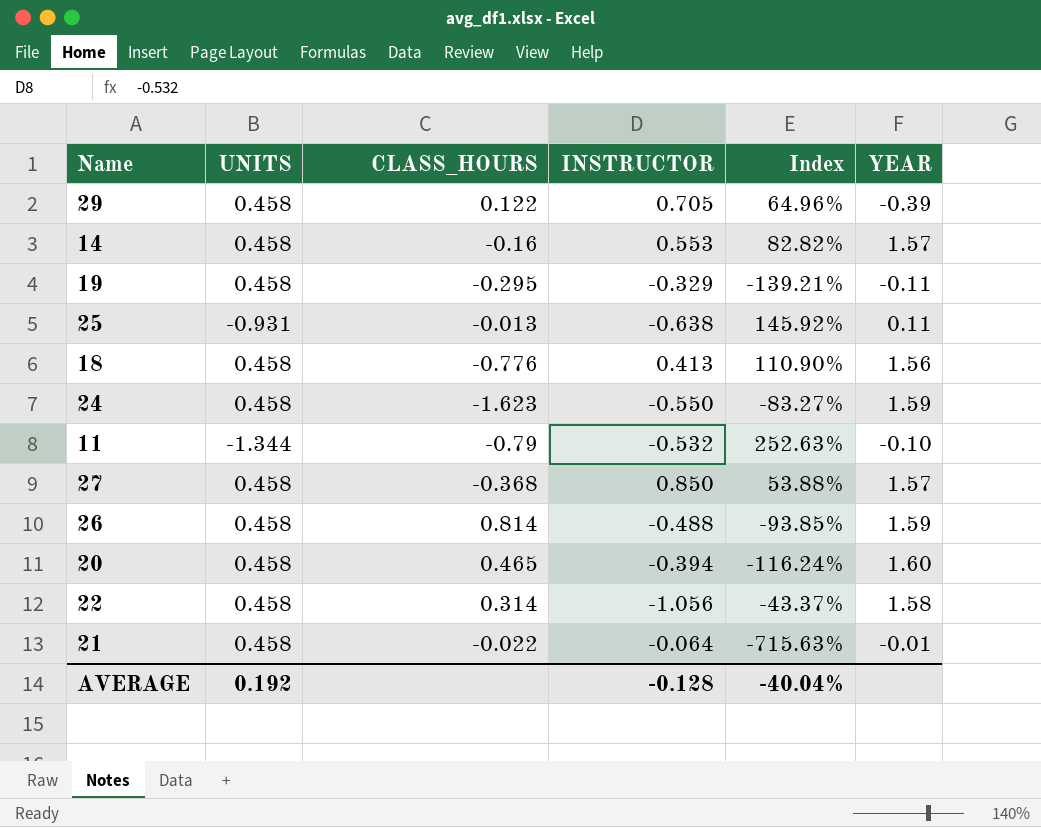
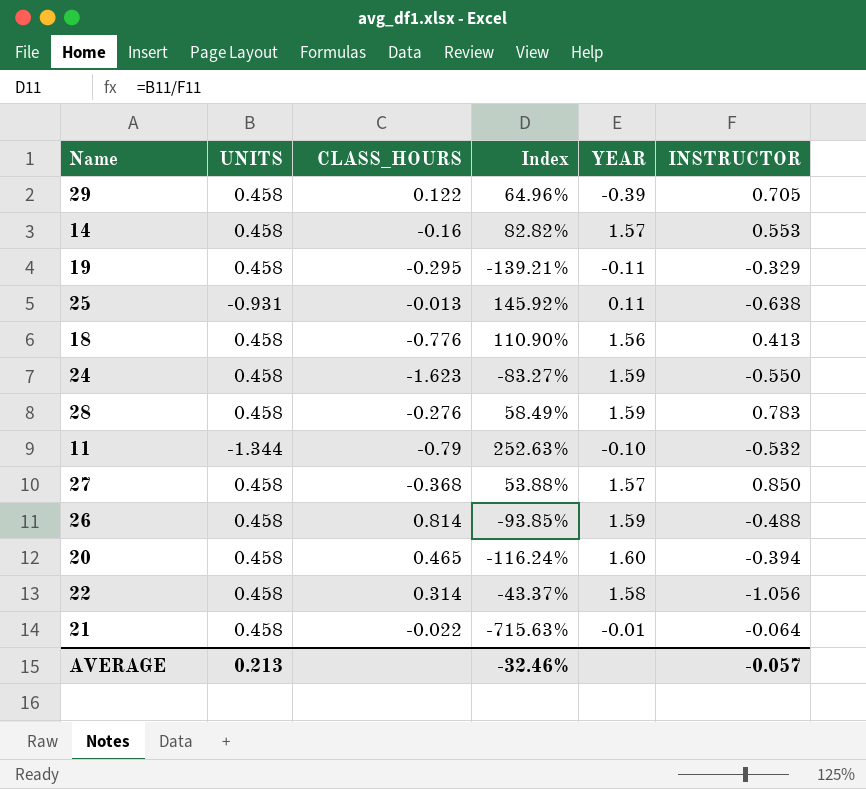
column INSTRUCTOR | position: 4 -> 6
row 28: none -> 0.458 | -0.276 | 58.49% | 1.59 | 0.783
AVERAGE | UNITS: 0.192 -> 0.213
AVERAGE | Index: -40.04% -> -32.46%
AVERAGE | INSTRUCTOR: -0.128 -> -0.057

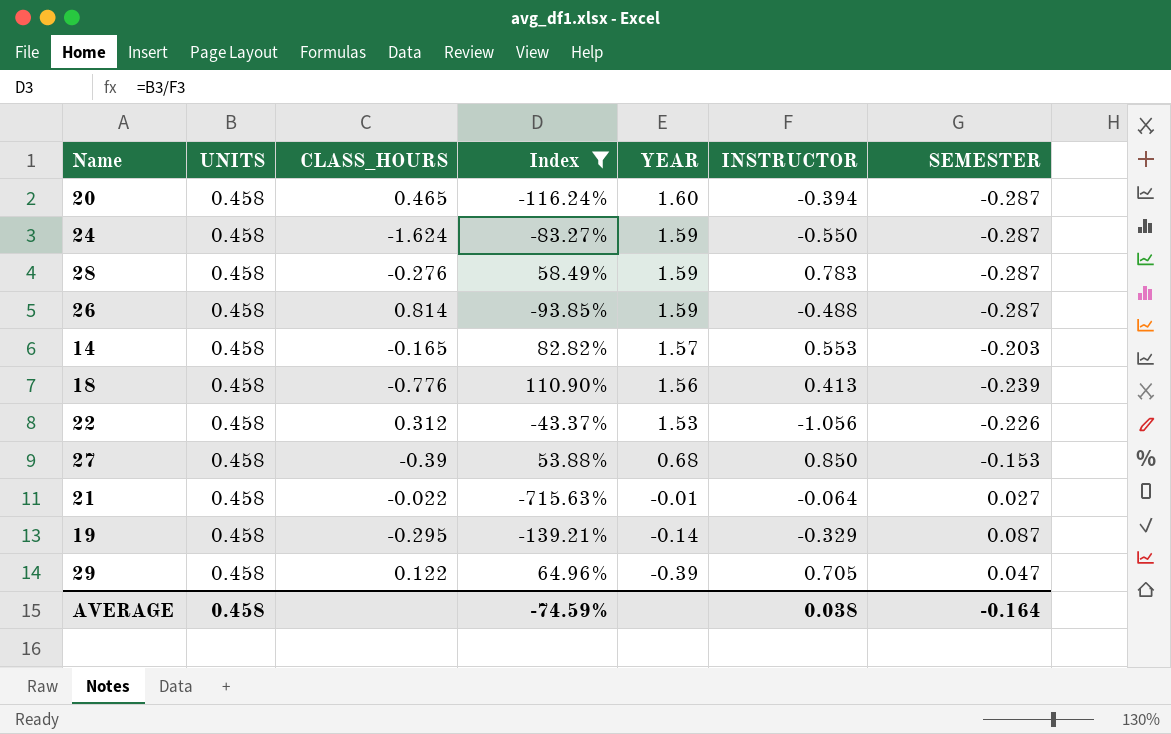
filter: none -> Index <= 110.90%
row order: none -> YEAR descending
column SEMESTER | position: none -> 7
24 | CLASS_HOURS: -1.623 -> -1.624
14 | CLASS_HOURS: -0.16 -> -0.165
22 | CLASS_HOURS: 0.314 -> 0.312
22 | YEAR: 1.58 -> 1.53
27 | CLASS_HOURS: -0.368 -> -0.39
27 | YEAR: 1.57 -> 0.68
19 | YEAR: -0.11 -> -0.14
AVERAGE | UNITS: 0.213 -> 0.458
AVERAGE | Index: -32.46% -> -74.59%
AVERAGE | INSTRUCTOR: -0.057 -> 0.038

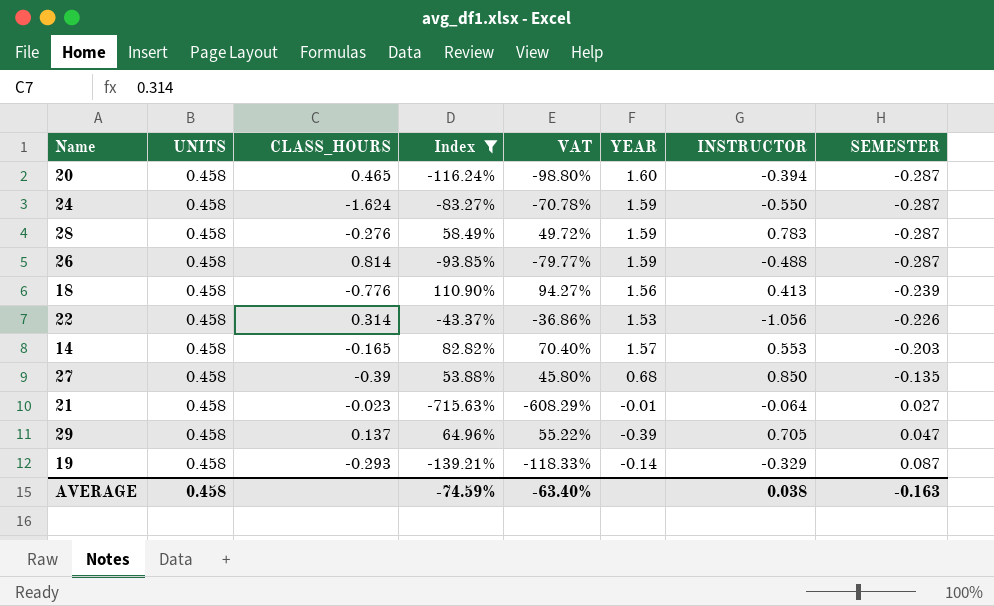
row order: YEAR descending -> SEMESTER ascending
column VAT | formula: none -> [Index] * 0.85
22 | CLASS_HOURS: 0.312 -> 0.314
27 | SEMESTER: -0.153 -> -0.135
21 | CLASS_HOURS: -0.022 -> -0.023
29 | CLASS_HOURS: 0.122 -> 0.137
19 | CLASS_HOURS: -0.295 -> -0.293
AVERAGE | SEMESTER: -0.164 -> -0.163

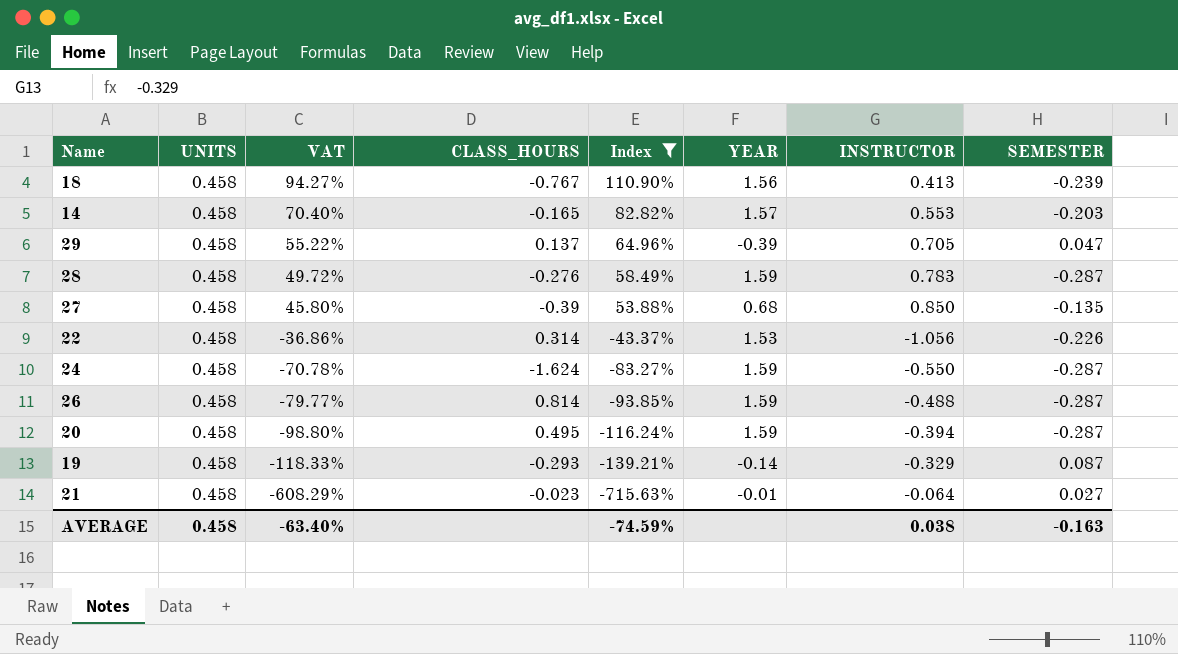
row order: SEMESTER ascending -> VAT descending
column VAT | position: 5 -> 3
18 | CLASS_HOURS: -0.776 -> -0.767
20 | CLASS_HOURS: 0.465 -> 0.495
20 | YEAR: 1.60 -> 1.59

